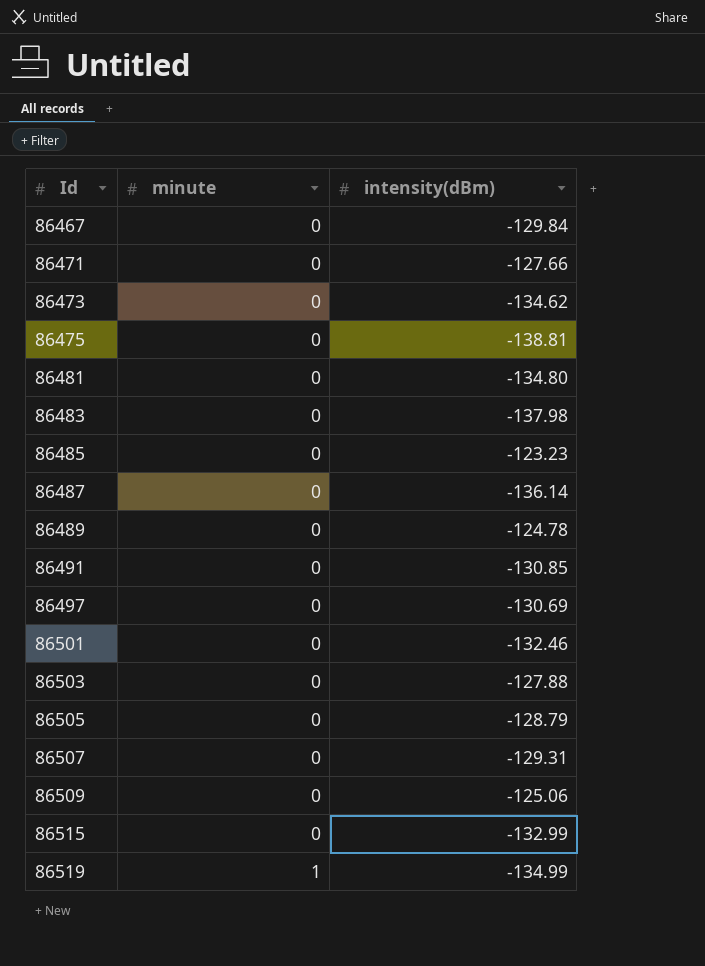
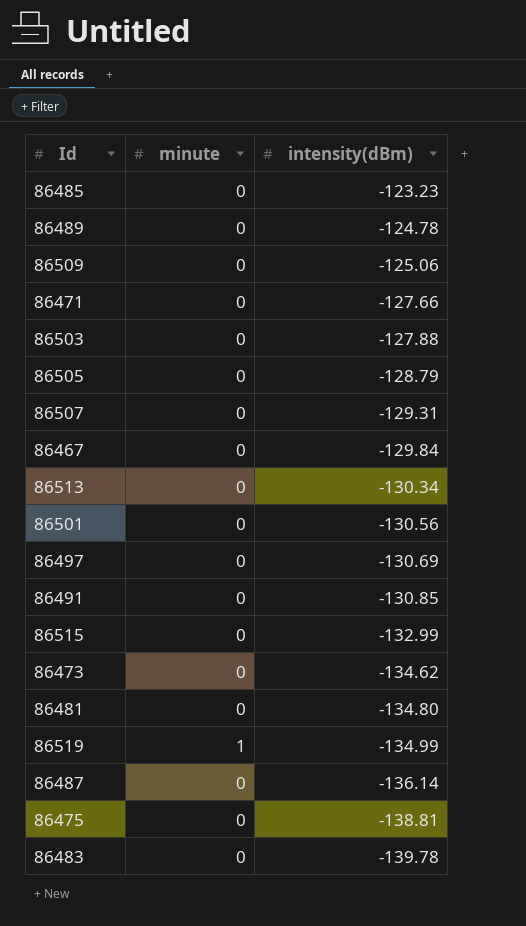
row order: Id ascending -> intensity(dBm) descending
row 86513: none -> 0 | -130.34
86501 | intensity(dBm): -132.46 -> -130.56
86483 | intensity(dBm): -137.98 -> -139.78

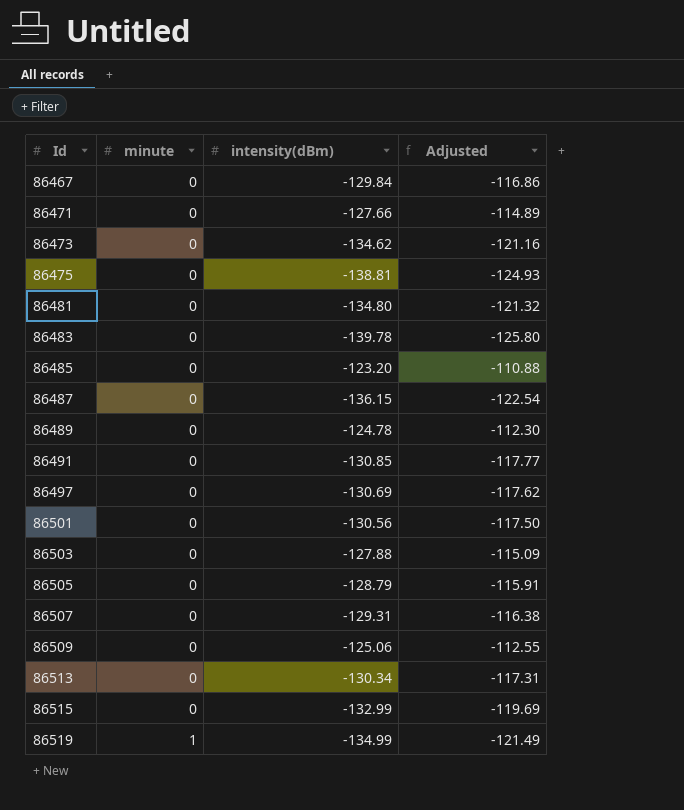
row order: intensity(dBm) descending -> Id ascending
column Adjusted | formula: none -> [intensity(dBm)] * 0.9
86485 | intensity(dBm): -123.23 -> -123.20
86487 | intensity(dBm): -136.14 -> -136.15

